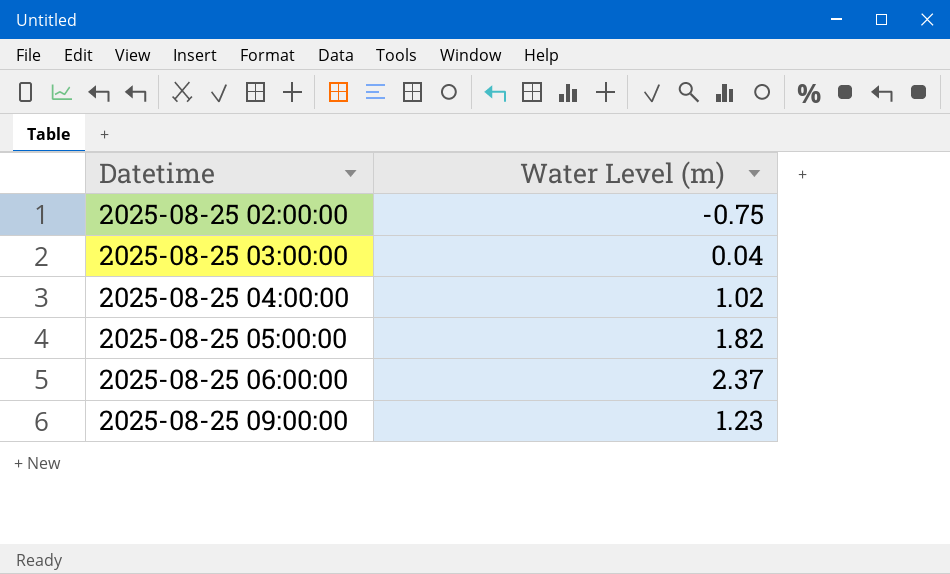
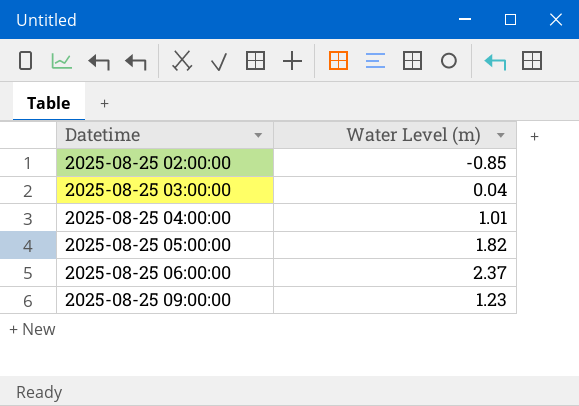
2025-08-25 02:00:00 | Water Level (m): -0.75 -> -0.85
2025-08-25 04:00:00 | Water Level (m): 1.02 -> 1.01

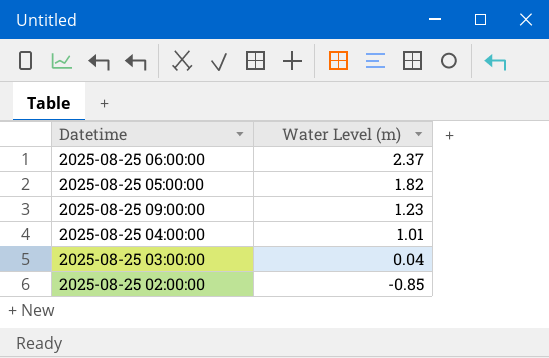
row order: Datetime ascending -> Water Level (m) descending

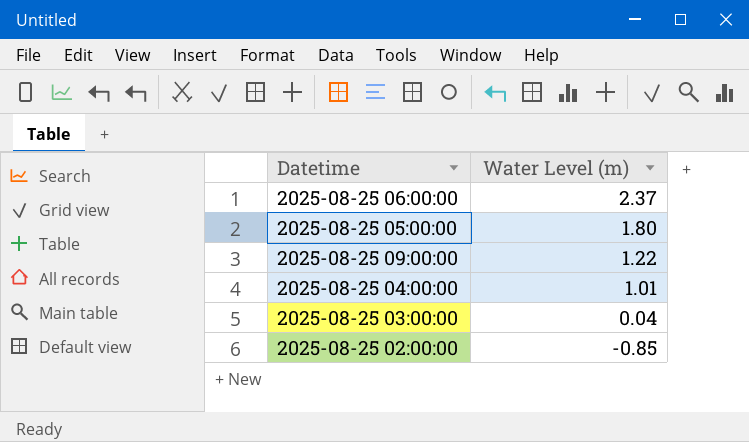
2025-08-25 05:00:00 | Water Level (m): 1.82 -> 1.80
2025-08-25 09:00:00 | Water Level (m): 1.23 -> 1.22

